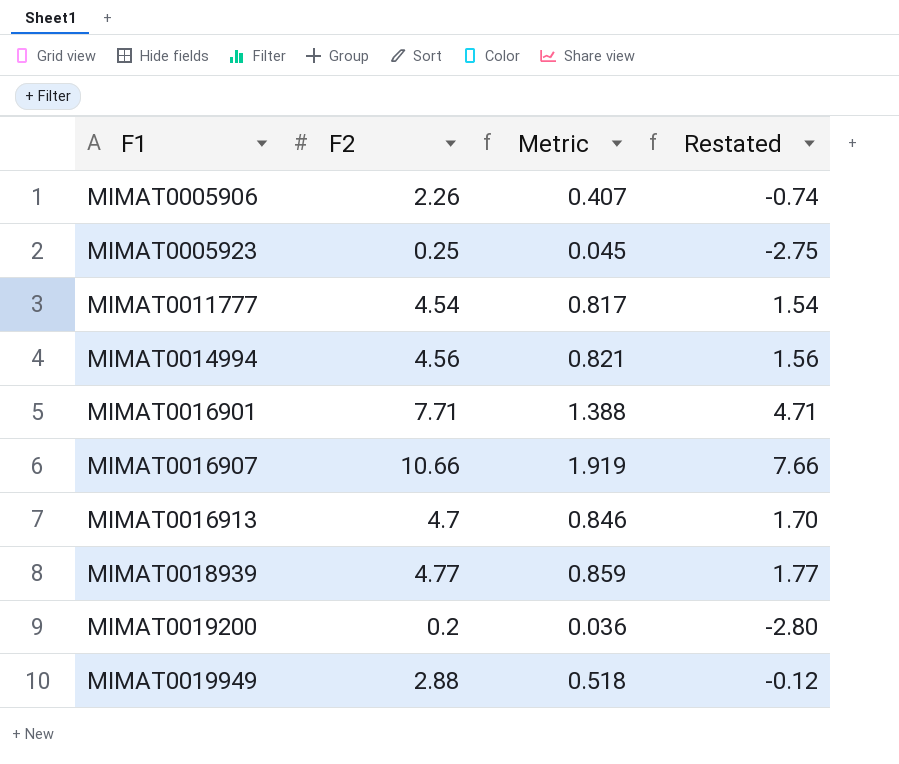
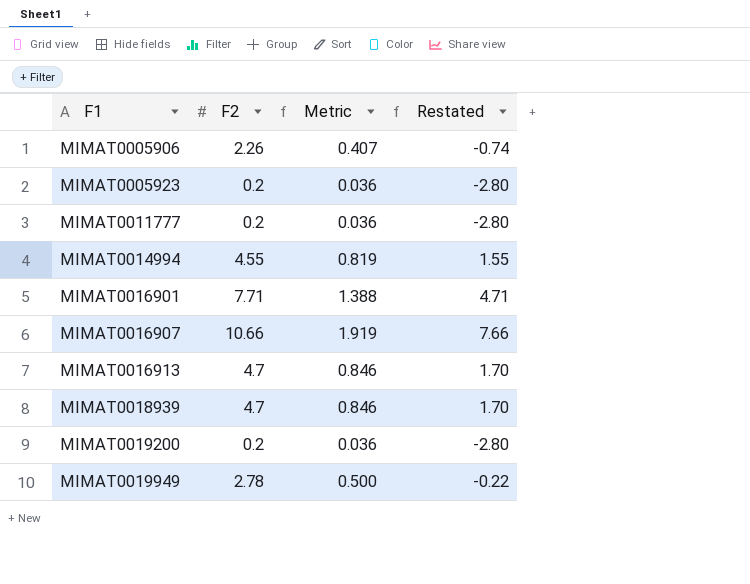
MIMAT0005923 | F2: 0.25 -> 0.2
MIMAT0005923 | Metric: 0.045 -> 0.036
MIMAT0005923 | Restated: -2.75 -> -2.80
MIMAT0011777 | F2: 4.54 -> 0.2
MIMAT0011777 | Metric: 0.817 -> 0.036
MIMAT0011777 | Restated: 1.54 -> -2.80
MIMAT0014994 | F2: 4.56 -> 4.55
MIMAT0014994 | Metric: 0.821 -> 0.819
MIMAT0014994 | Restated: 1.56 -> 1.55
MIMAT0018939 | F2: 4.77 -> 4.7
MIMAT0018939 | Metric: 0.859 -> 0.846
MIMAT0018939 | Restated: 1.77 -> 1.70
MIMAT0019949 | F2: 2.88 -> 2.78
MIMAT0019949 | Metric: 0.518 -> 0.500
MIMAT0019949 | Restated: -0.12 -> -0.22

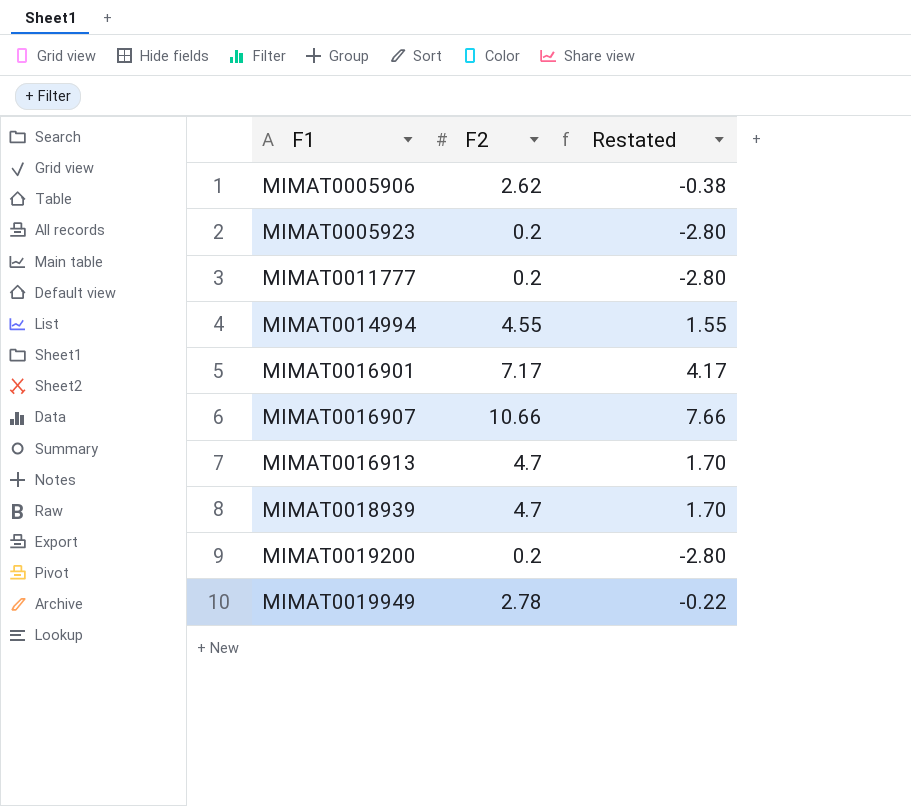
column Metric | formula: [F2] * 0.18 -> none
MIMAT0005906 | F2: 2.26 -> 2.62
MIMAT0005906 | Restated: -0.74 -> -0.38
MIMAT0016901 | F2: 7.71 -> 7.17
MIMAT0016901 | Restated: 4.71 -> 4.17

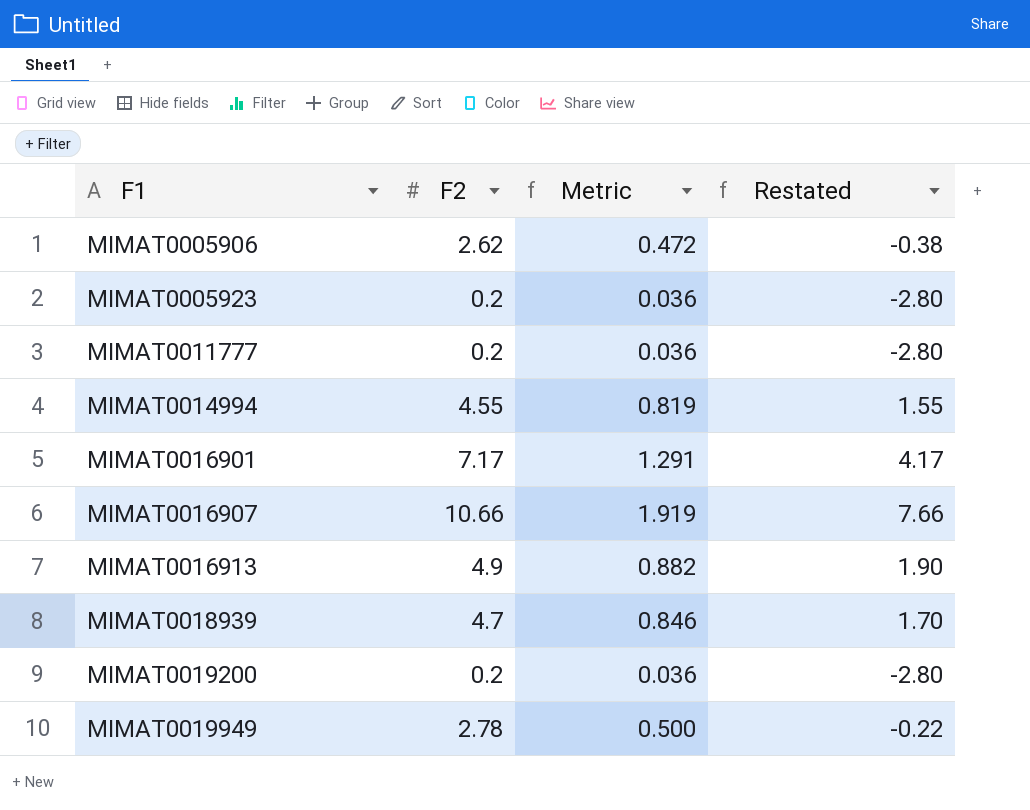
column Metric | formula: none -> [F2] * 0.18
MIMAT0016913 | F2: 4.7 -> 4.9
MIMAT0016913 | Restated: 1.70 -> 1.90

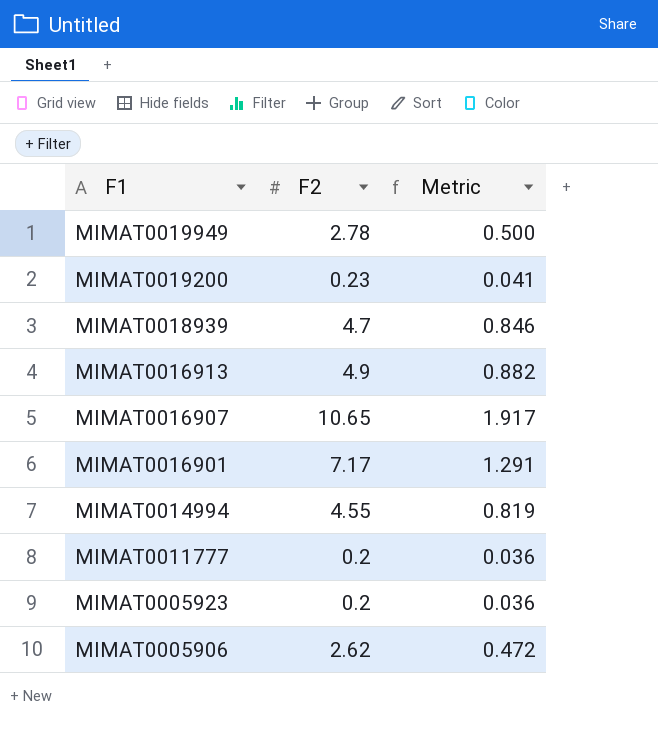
row order: F1 ascending -> F1 descending
column Restated | formula: [F2] - 3 -> none
MIMAT0019200 | F2: 0.2 -> 0.23
MIMAT0019200 | Metric: 0.036 -> 0.041
MIMAT0016907 | F2: 10.66 -> 10.65
MIMAT0016907 | Metric: 1.919 -> 1.917

